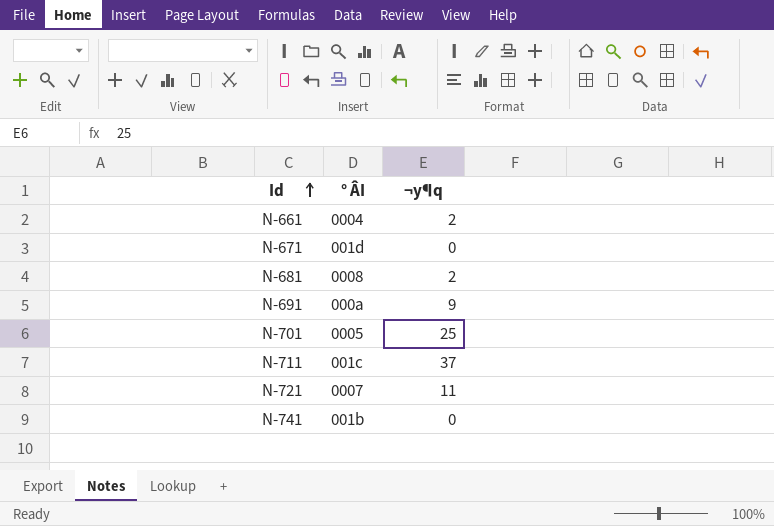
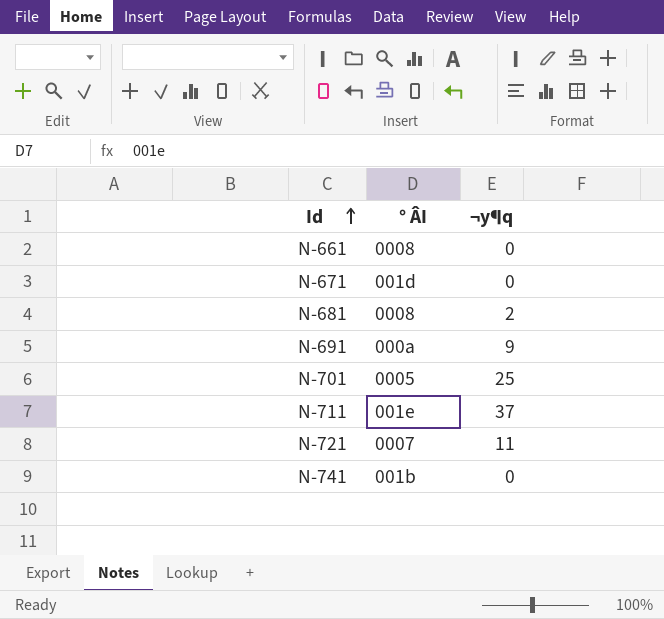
N-661 | ° ÂI: 0004 -> 0008
N-661 | ¬y¶q: 2 -> 0
N-711 | ° ÂI: 001c -> 001e

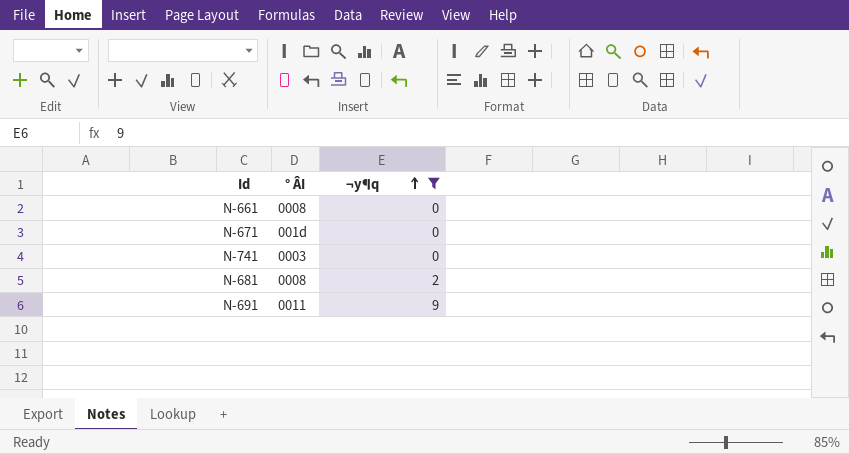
filter: none -> ¬y¶q <= 9
row order: Id ascending -> ¬y¶q ascending
N-741 | ° ÂI: 001b -> 0003
N-691 | ° ÂI: 000a -> 0011

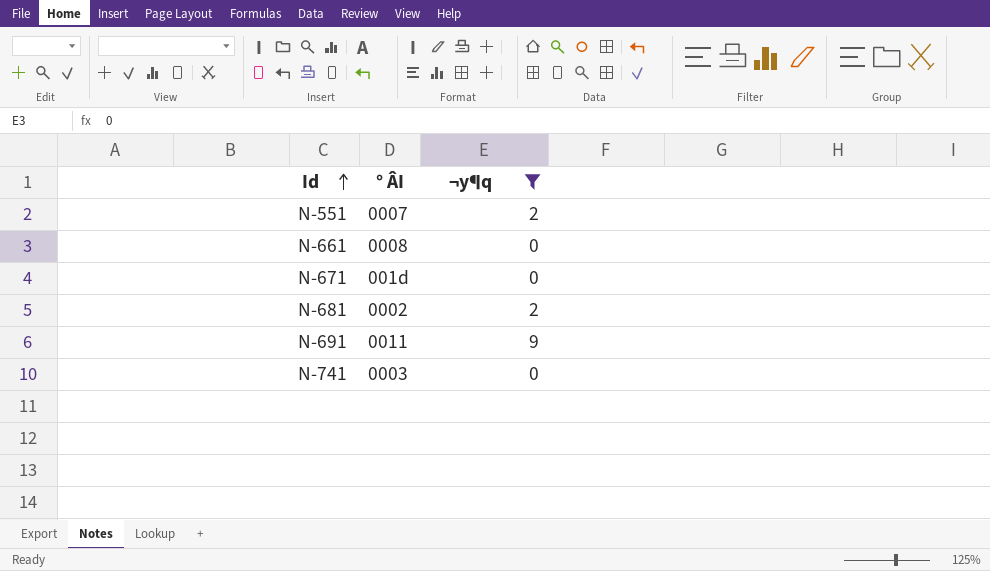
row order: ¬y¶q ascending -> Id ascending
row N-551: none -> 0007 | 2
N-681 | ° ÂI: 0008 -> 0002

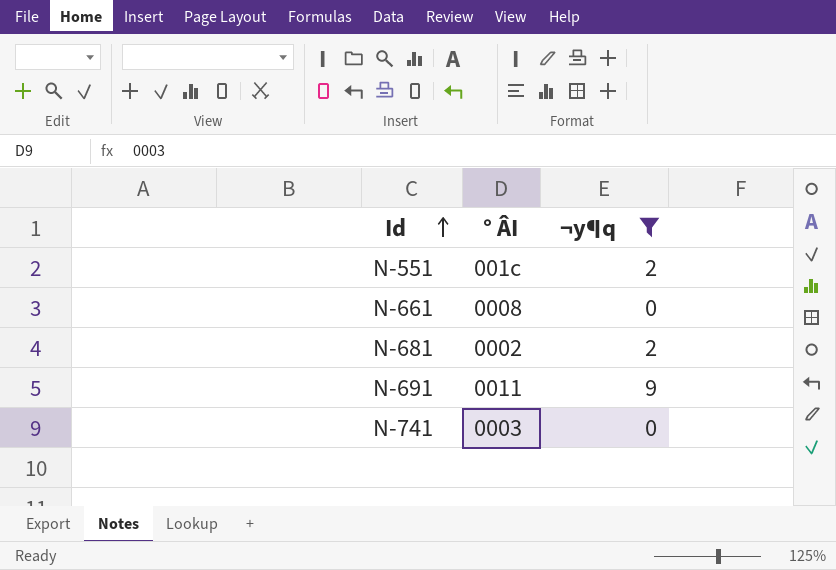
row N-671: 001d | 0 -> none
N-551 | ° ÂI: 0007 -> 001c

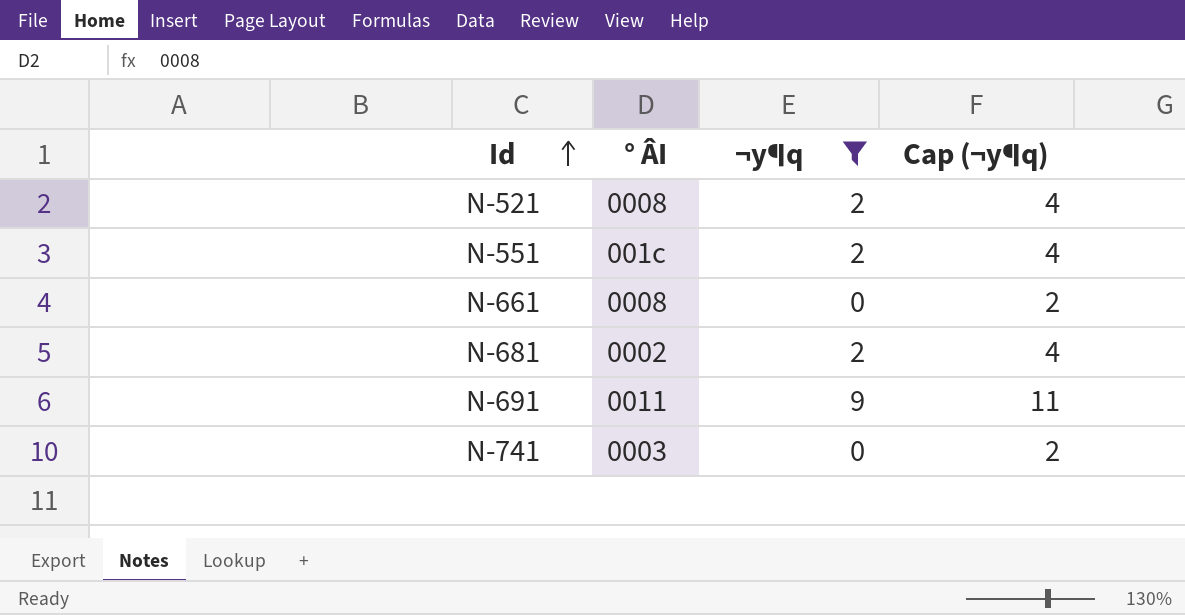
column Cap (¬y¶q) | formula: none -> [¬y¶q] + 2
row N-521: none -> 0008 | 2 | 4

